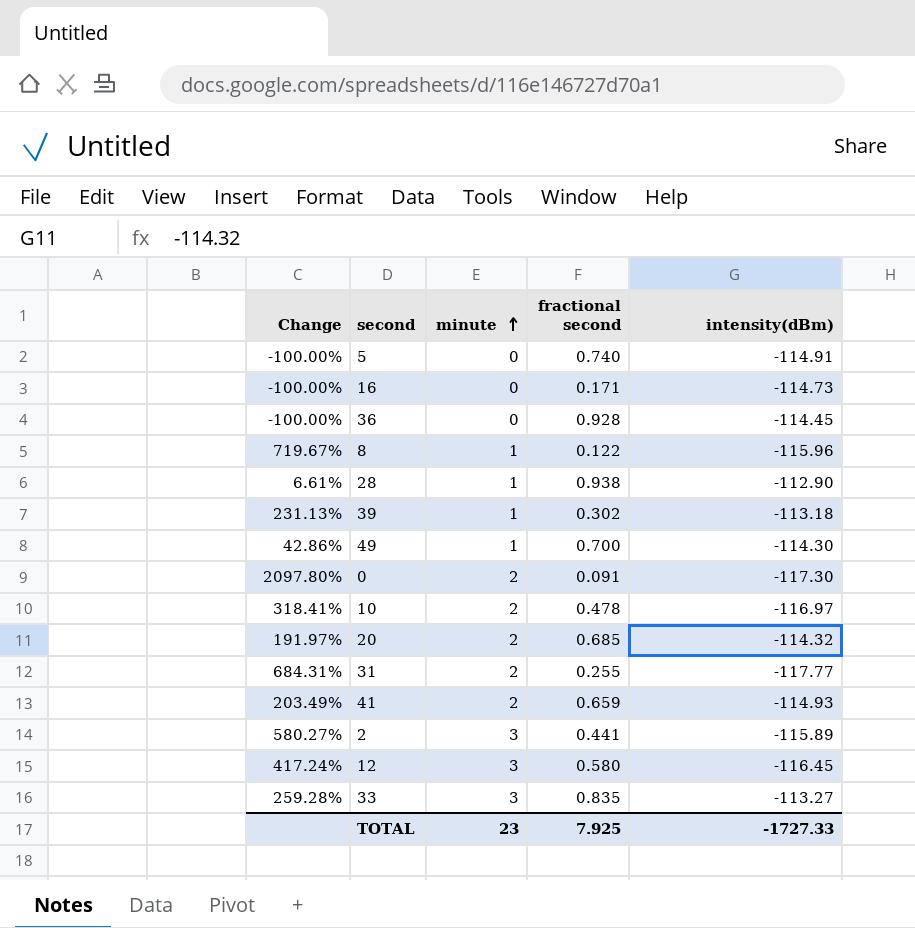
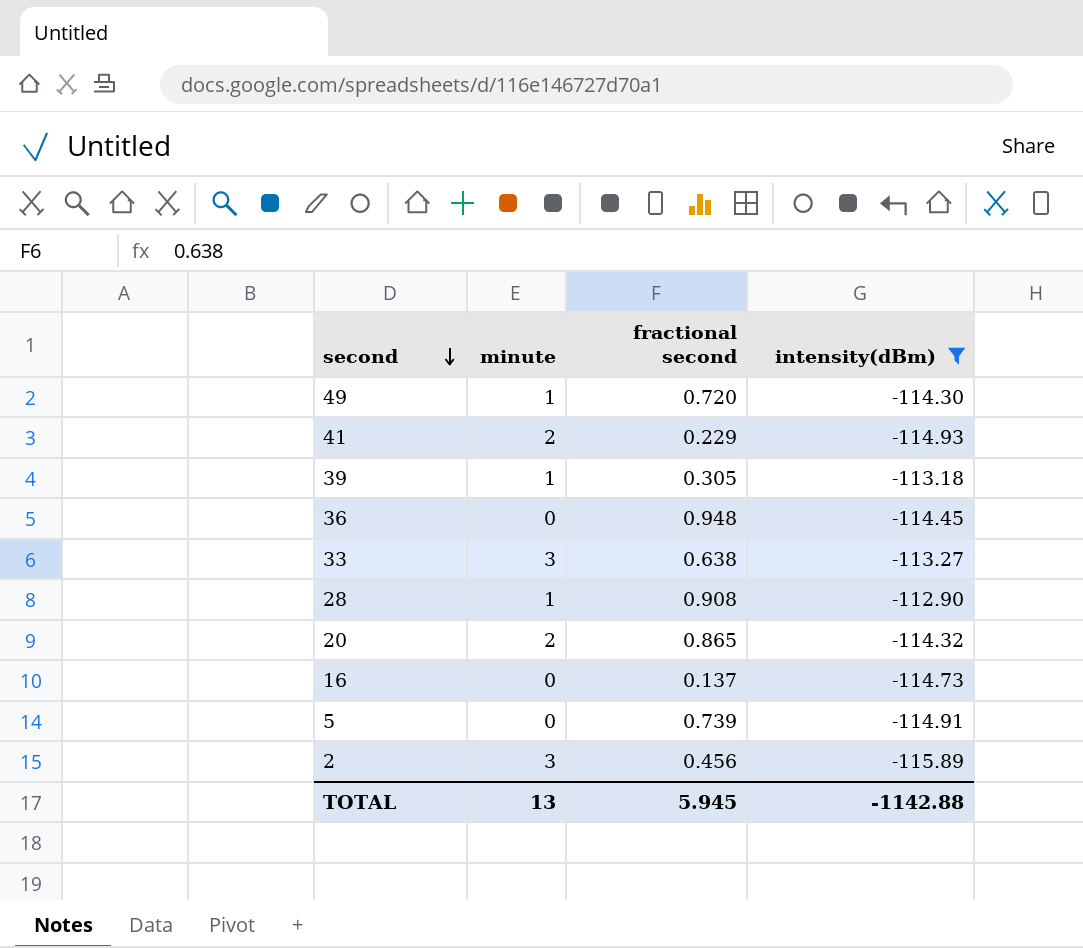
filter: none -> intensity(dBm) >= -115.89
row order: minute ascending -> second descending
column Change | formula: ([minute] - [fractional second]) / [fractional second] -> none
49 | fractional second: 0.700 -> 0.720
41 | fractional second: 0.659 -> 0.229
39 | fractional second: 0.302 -> 0.305
36 | fractional second: 0.928 -> 0.948
33 | fractional second: 0.835 -> 0.638
28 | fractional second: 0.938 -> 0.908
20 | fractional second: 0.685 -> 0.865
16 | fractional second: 0.171 -> 0.137
5 | fractional second: 0.740 -> 0.739
2 | fractional second: 0.441 -> 0.456
TOTAL | minute: 23 -> 13
TOTAL | fractional second: 7.925 -> 5.945
TOTAL | intensity(dBm): -1727.33 -> -1142.88

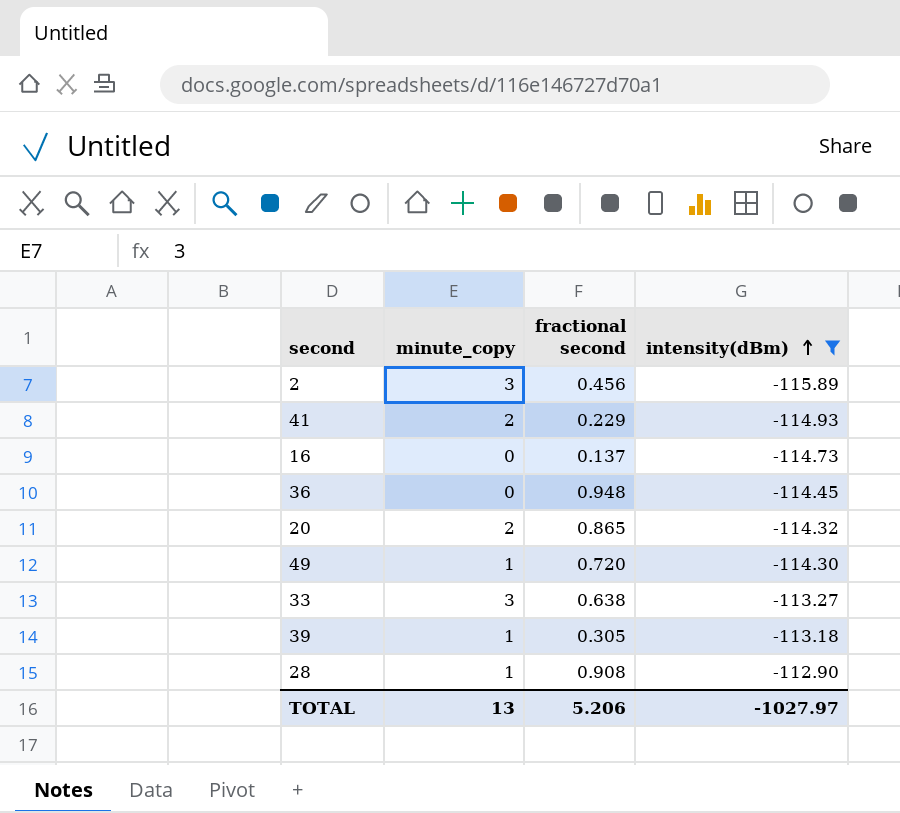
row order: second descending -> intensity(dBm) ascending
column name: minute -> minute_copy
row 5: 0 | 0.739 | -114.91 -> none
TOTAL | fractional second: 5.945 -> 5.206
TOTAL | intensity(dBm): -1142.88 -> -1027.97

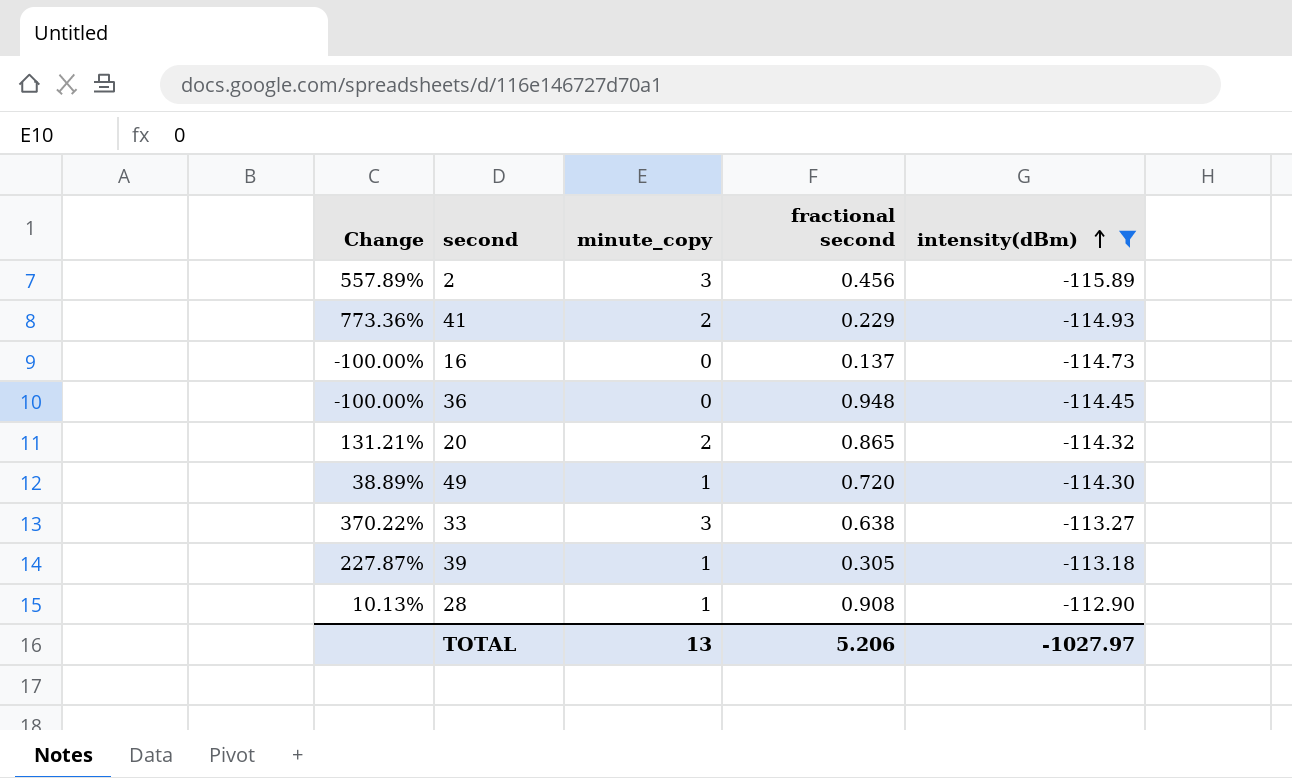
column Change | formula: none -> ([minute_copy] - [fractional second]) / [fractional second]

